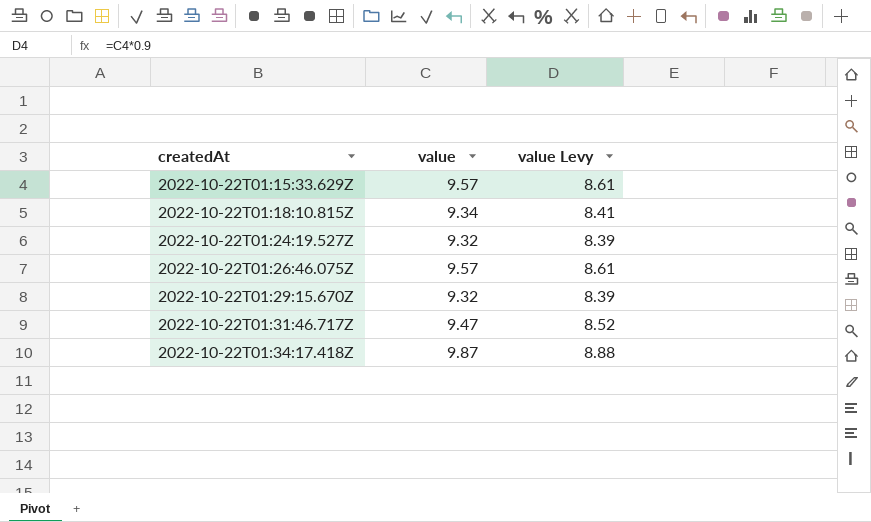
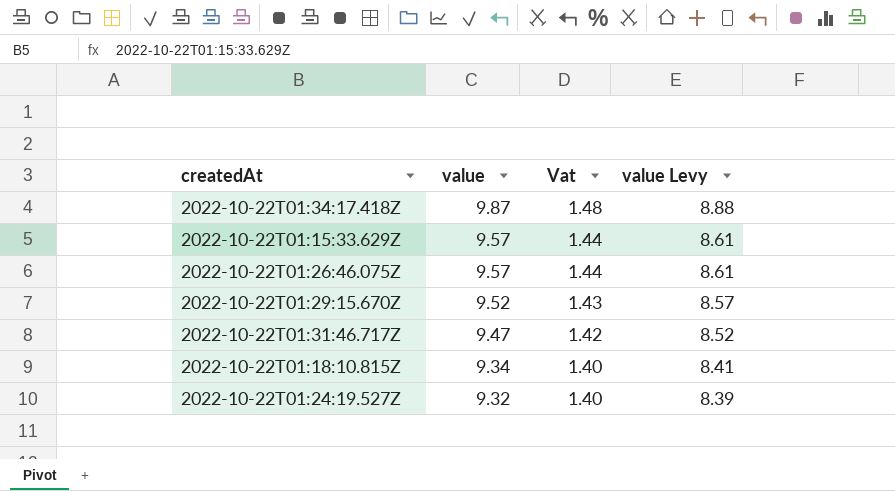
row order: createdAt ascending -> value descending
column Vat | formula: none -> [value] * 0.15
2022-10-22T01:29:15.670Z | value: 9.32 -> 9.52
2022-10-22T01:29:15.670Z | value Levy: 8.39 -> 8.57

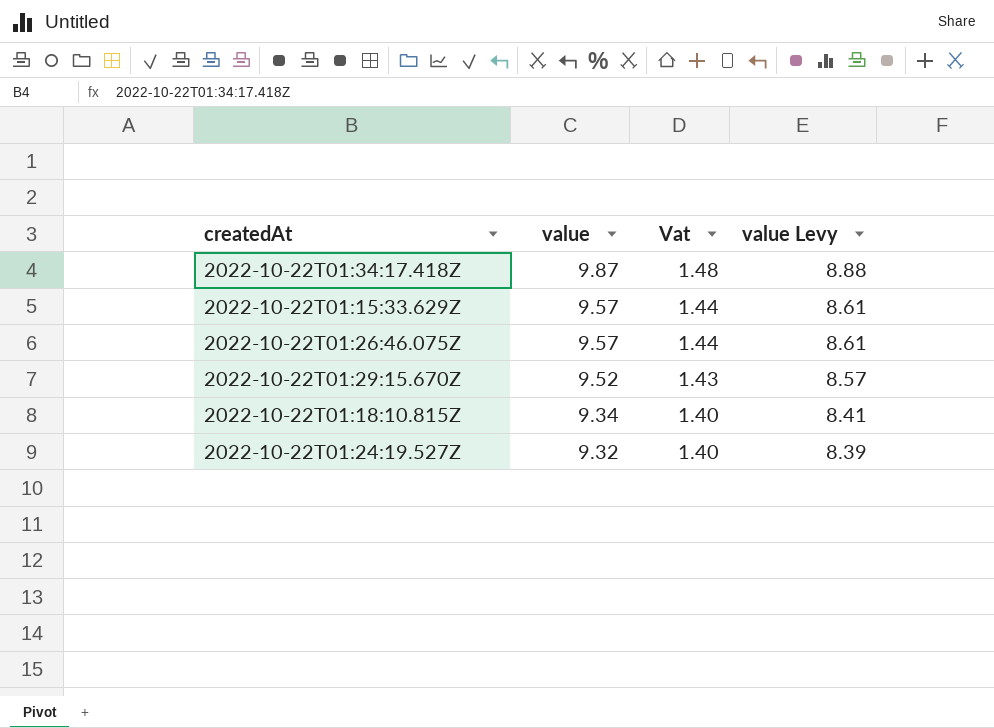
row 2022-10-22T01:31:46.717Z: 9.47 | 1.42 | 8.52 -> none

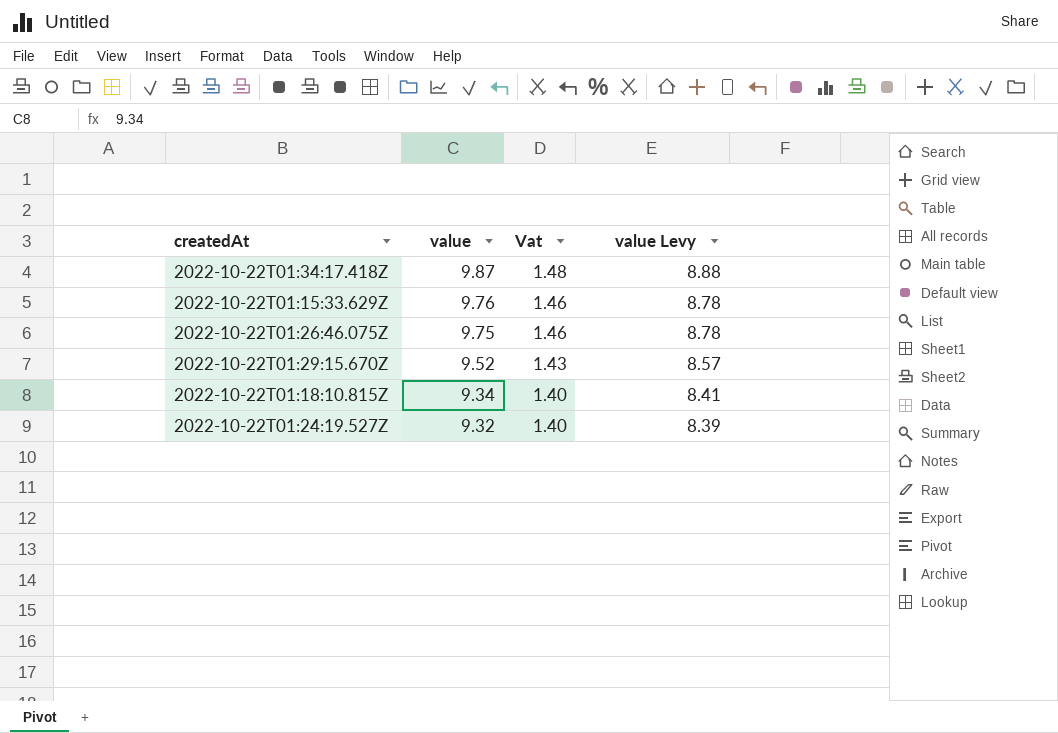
2022-10-22T01:15:33.629Z | value: 9.57 -> 9.76
2022-10-22T01:15:33.629Z | Vat: 1.44 -> 1.46
2022-10-22T01:15:33.629Z | value Levy: 8.61 -> 8.78
2022-10-22T01:26:46.075Z | value: 9.57 -> 9.75
2022-10-22T01:26:46.075Z | Vat: 1.44 -> 1.46
2022-10-22T01:26:46.075Z | value Levy: 8.61 -> 8.78

